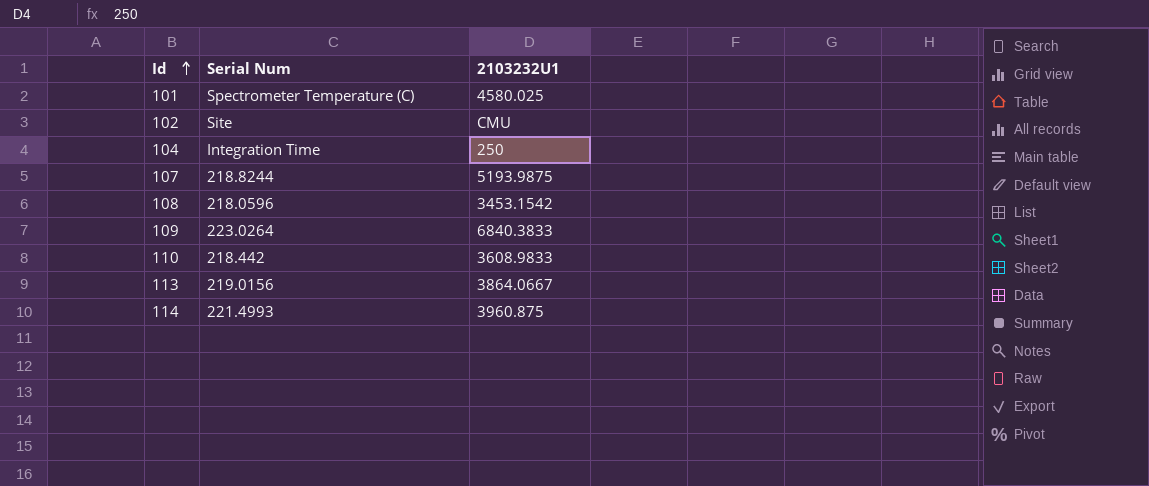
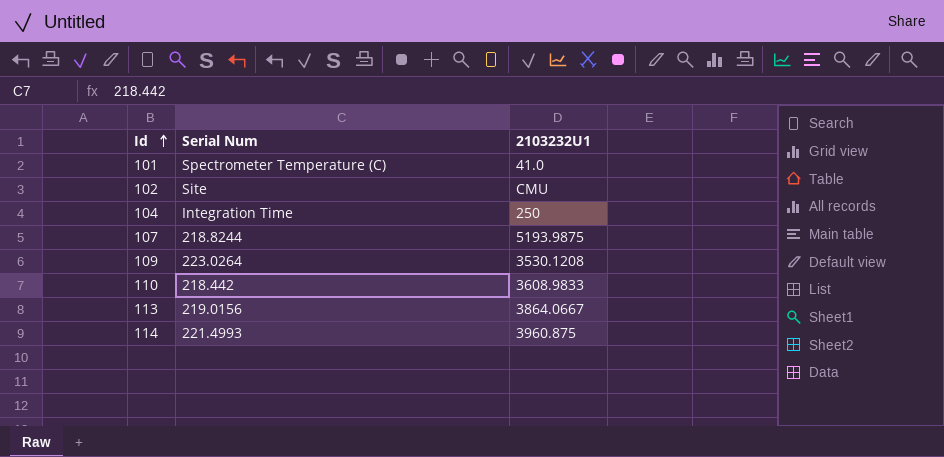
row 108: 218.0596 | 3453.1542 -> none
101 | 2103232U1: 4580.025 -> 41.0
109 | 2103232U1: 6840.3833 -> 3530.1208

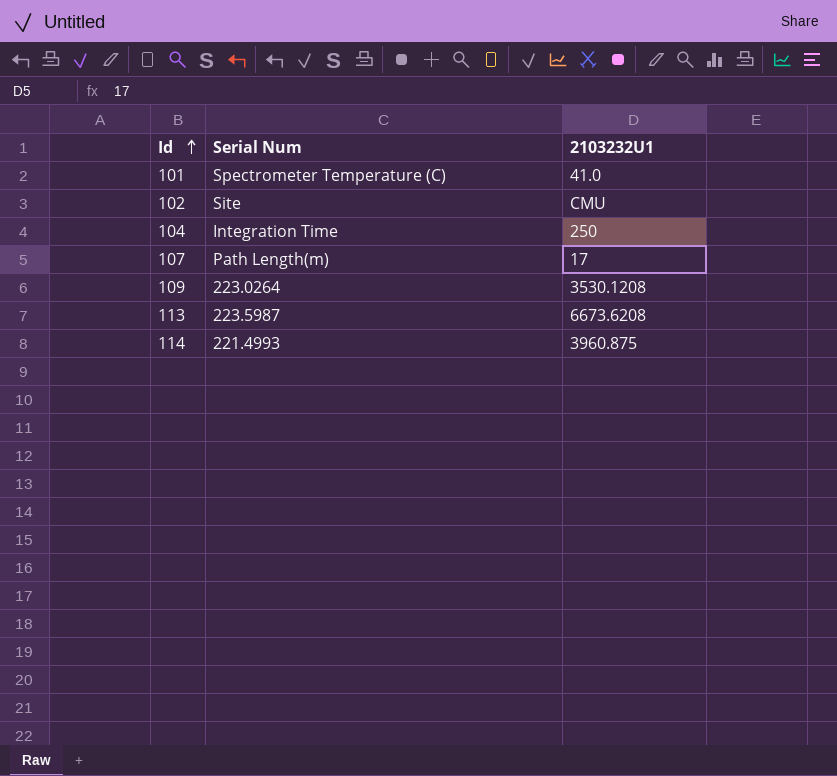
row 110: 218.442 | 3608.9833 -> none
107 | Serial Num: 218.8244 -> Path Length(m)
107 | 2103232U1: 5193.9875 -> 17
113 | Serial Num: 219.0156 -> 223.5987
113 | 2103232U1: 3864.0667 -> 6673.6208

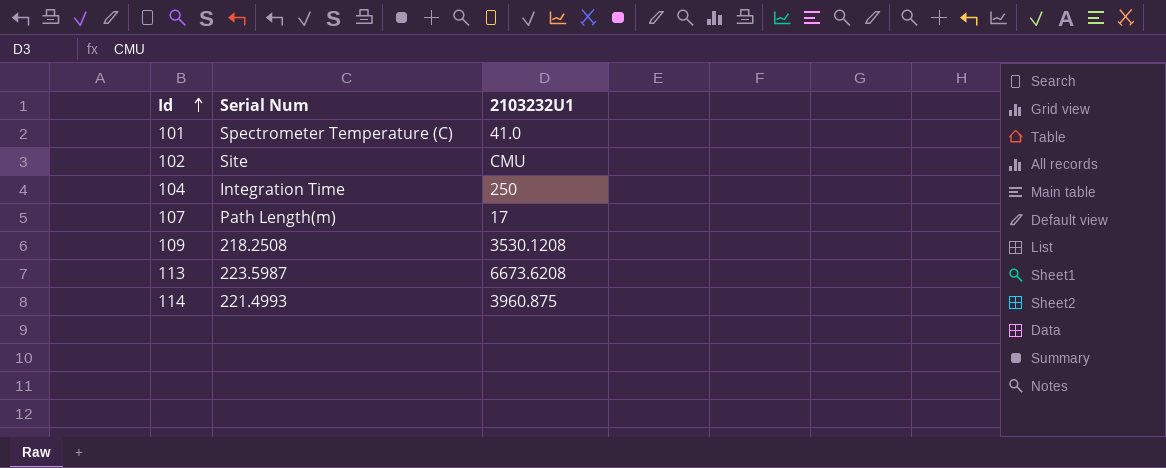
109 | Serial Num: 223.0264 -> 218.2508

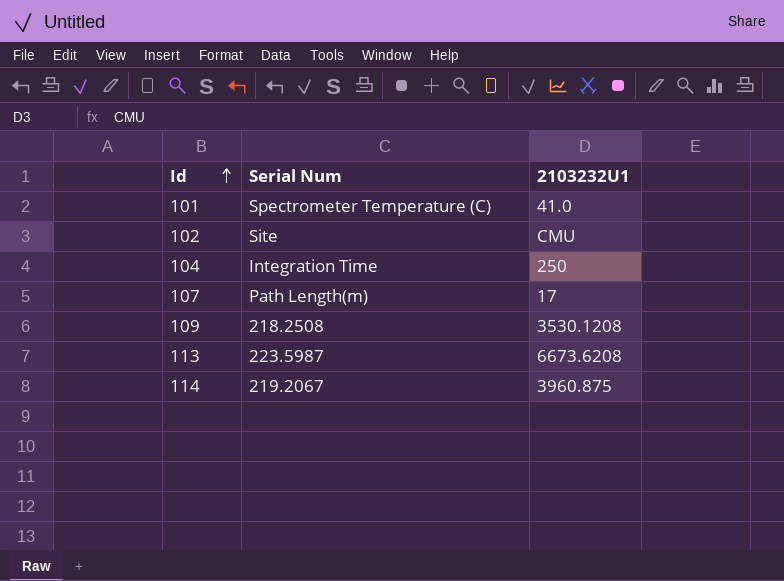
114 | Serial Num: 221.4993 -> 219.2067

